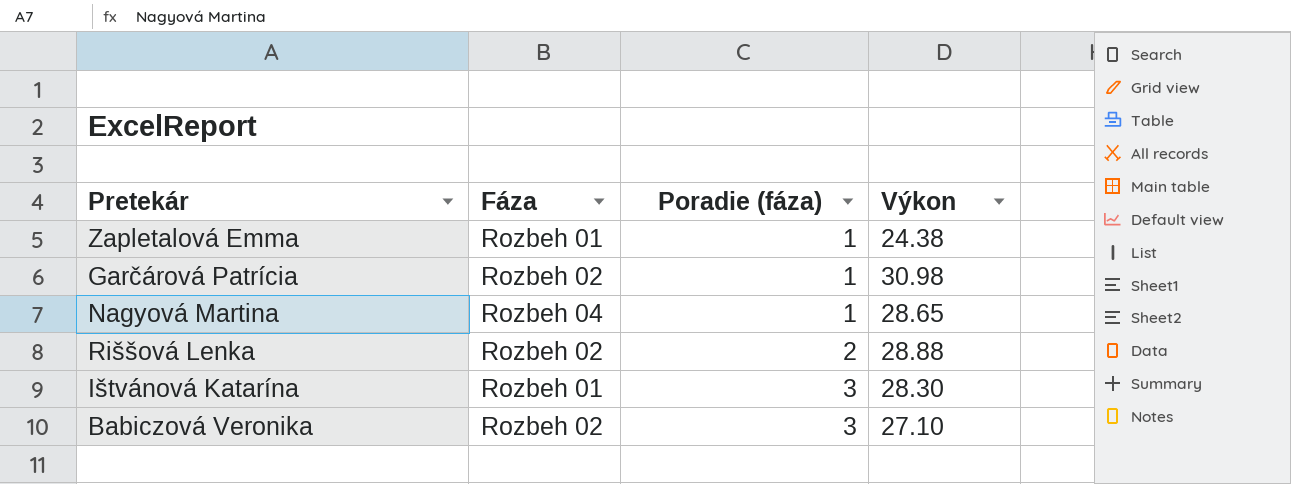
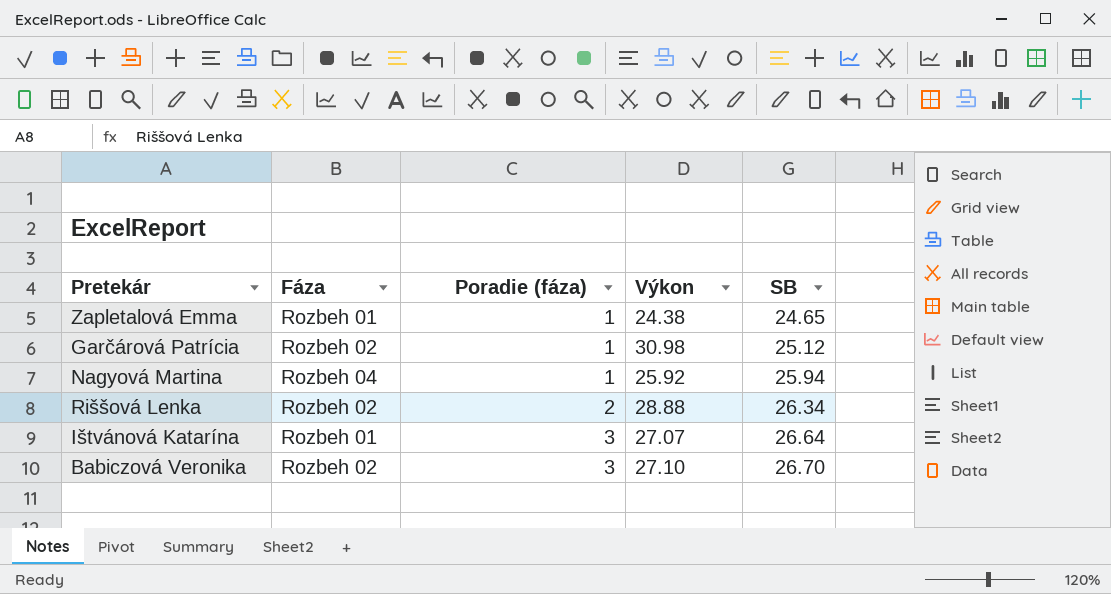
column SB | position: none -> 5
Nagyová Martina | Výkon: 28.65 -> 25.92
Ištvánová Katarína | Výkon: 28.30 -> 27.07

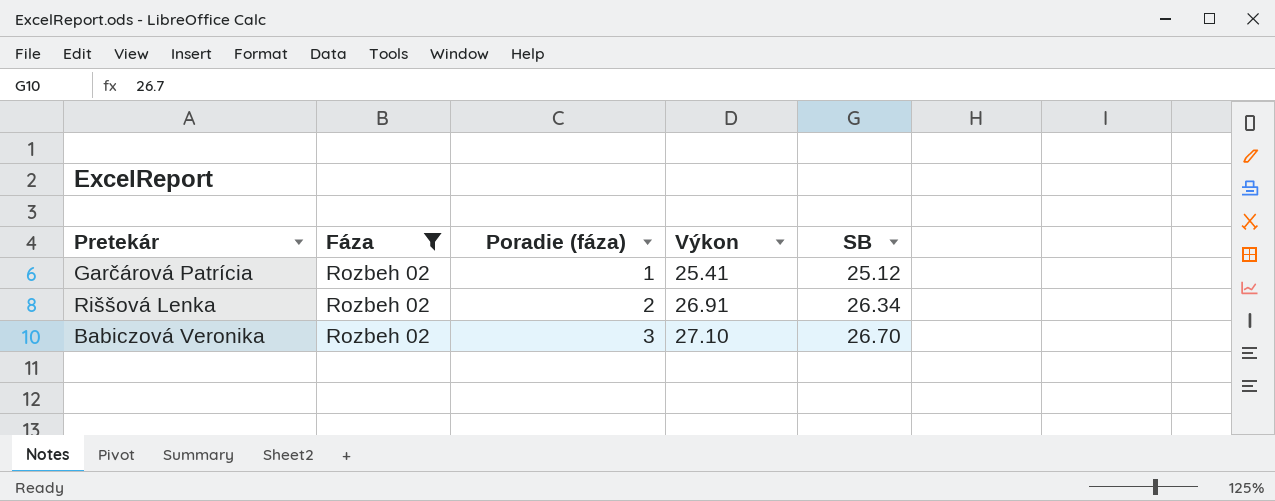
filter: none -> Fáza = Rozbeh 02
Garčárová Patrícia | Výkon: 30.98 -> 25.41
Riššová Lenka | Výkon: 28.88 -> 26.91

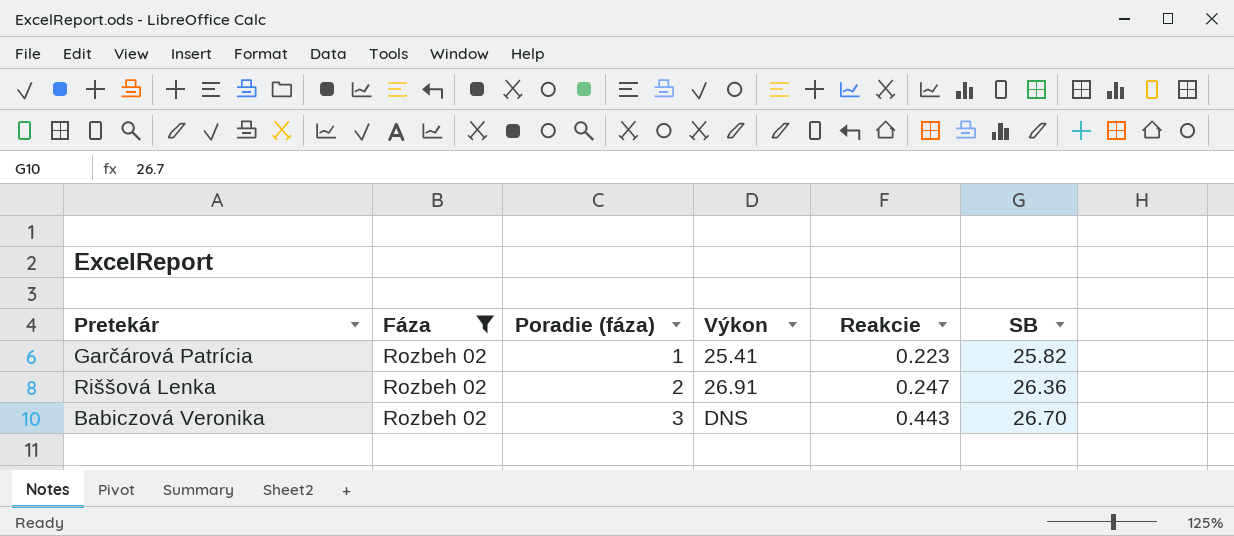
column Reakcie | position: none -> 5
Garčárová Patrícia | SB: 25.12 -> 25.82
Riššová Lenka | SB: 26.34 -> 26.36
Babiczová Veronika | Výkon: 27.10 -> DNS

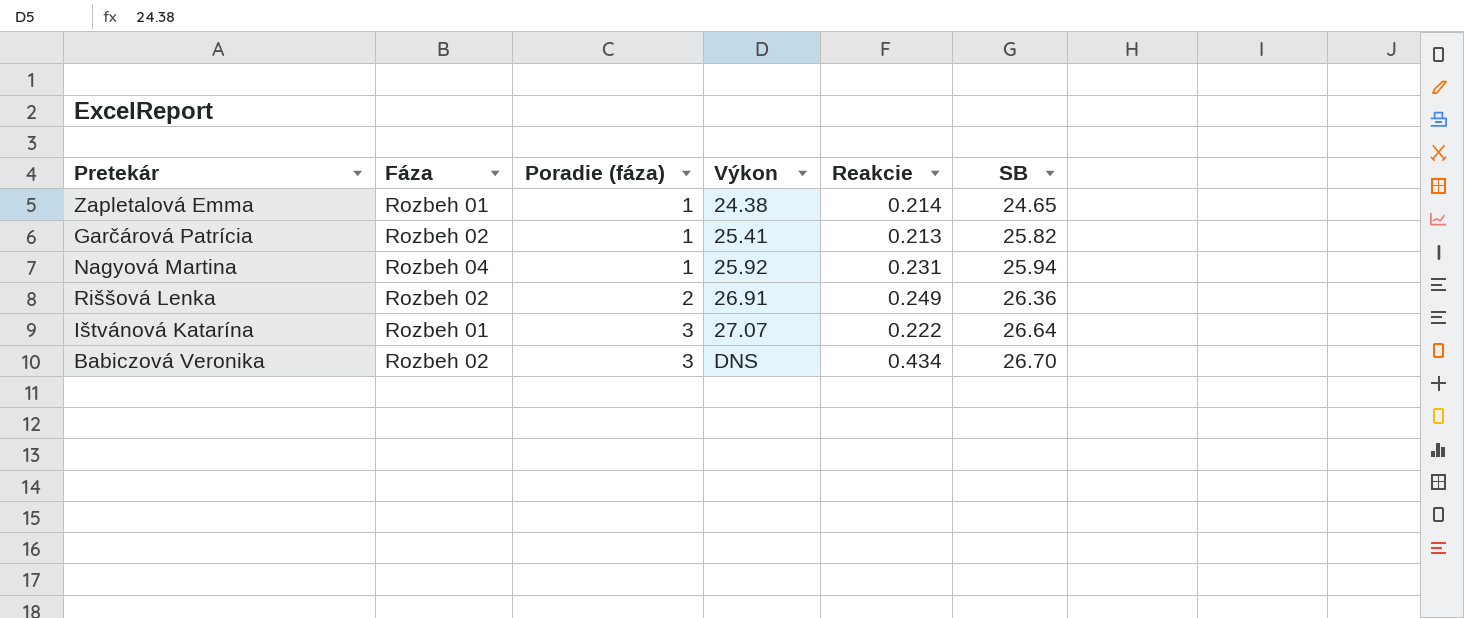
filter: Fáza = Rozbeh 02 -> none
Garčárová Patrícia | Reakcie: 0.223 -> 0.213
Riššová Lenka | Reakcie: 0.247 -> 0.249
Babiczová Veronika | Reakcie: 0.443 -> 0.434

